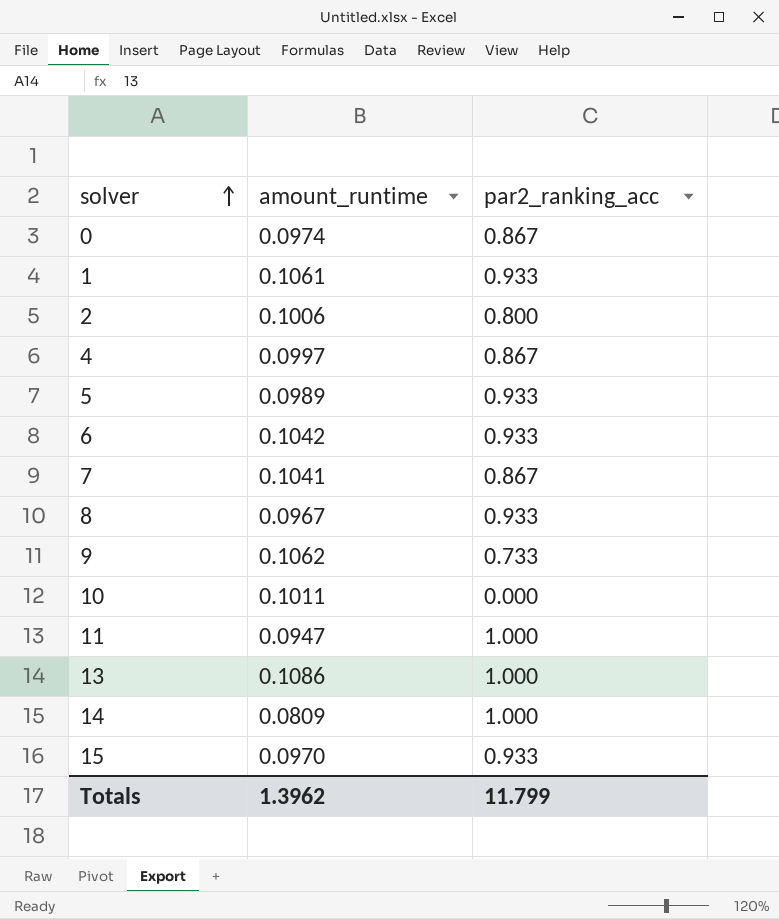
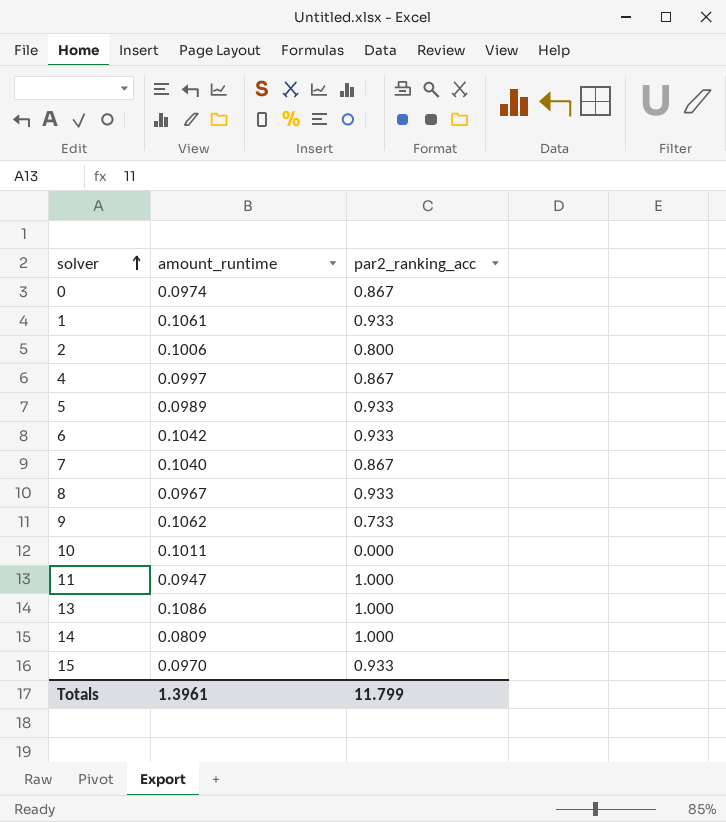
7 | amount_runtime: 0.1041 -> 0.1040
Totals | amount_runtime: 1.3962 -> 1.3961

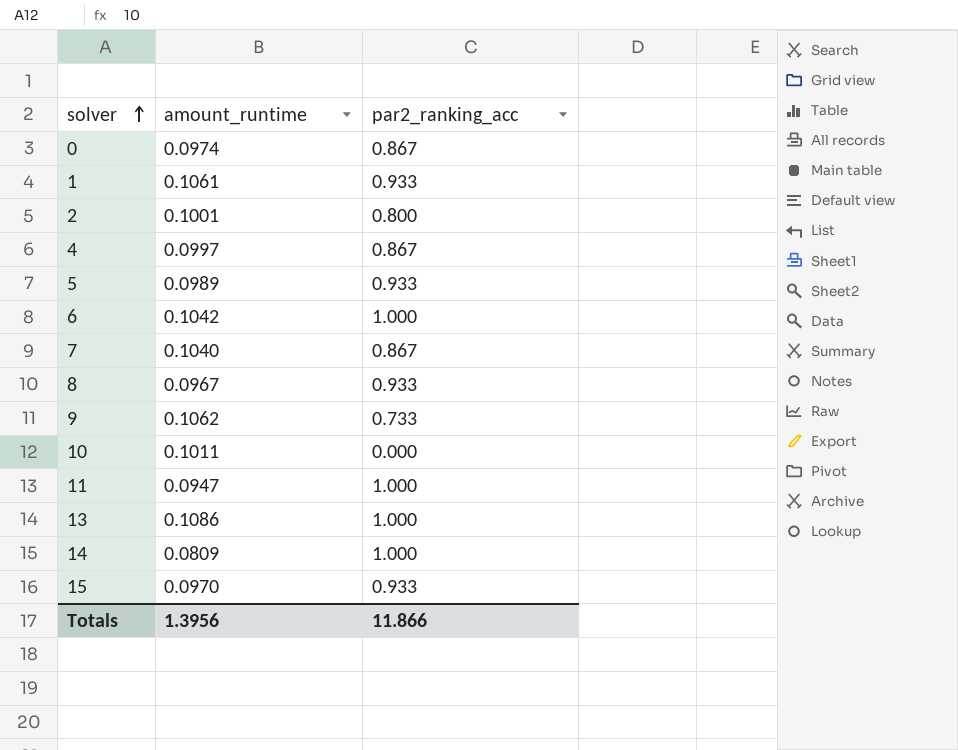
2 | amount_runtime: 0.1006 -> 0.1001
6 | par2_ranking_acc: 0.933 -> 1.000
Totals | amount_runtime: 1.3961 -> 1.3956
Totals | par2_ranking_acc: 11.799 -> 11.866

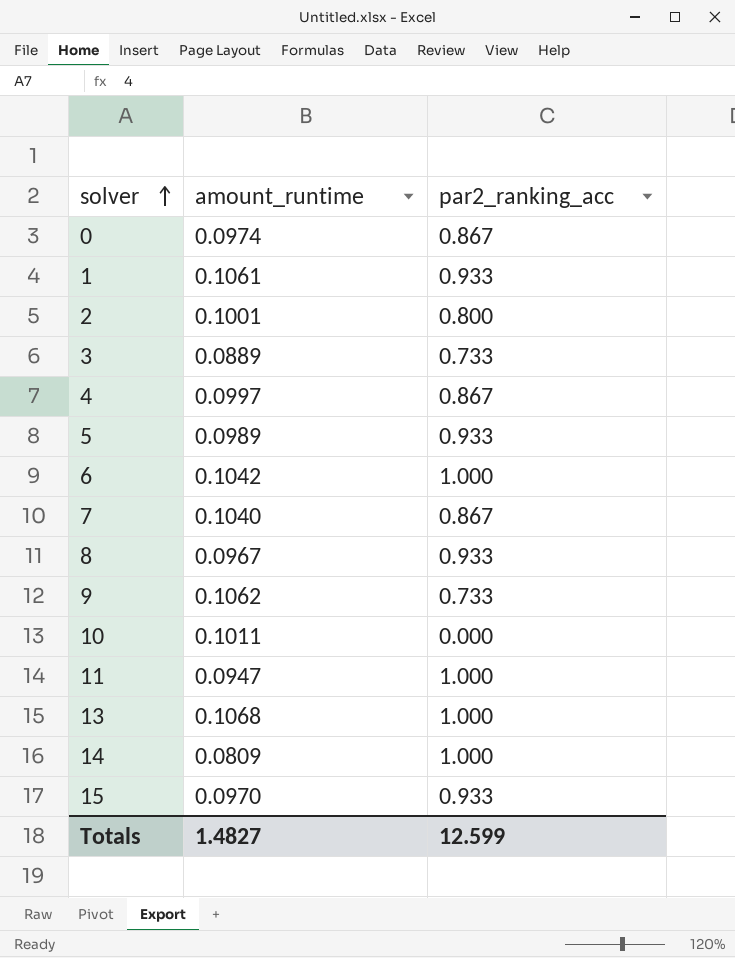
row 3: none -> 0.0889 | 0.733
13 | amount_runtime: 0.1086 -> 0.1068
Totals | amount_runtime: 1.3956 -> 1.4827
Totals | par2_ranking_acc: 11.866 -> 12.599

